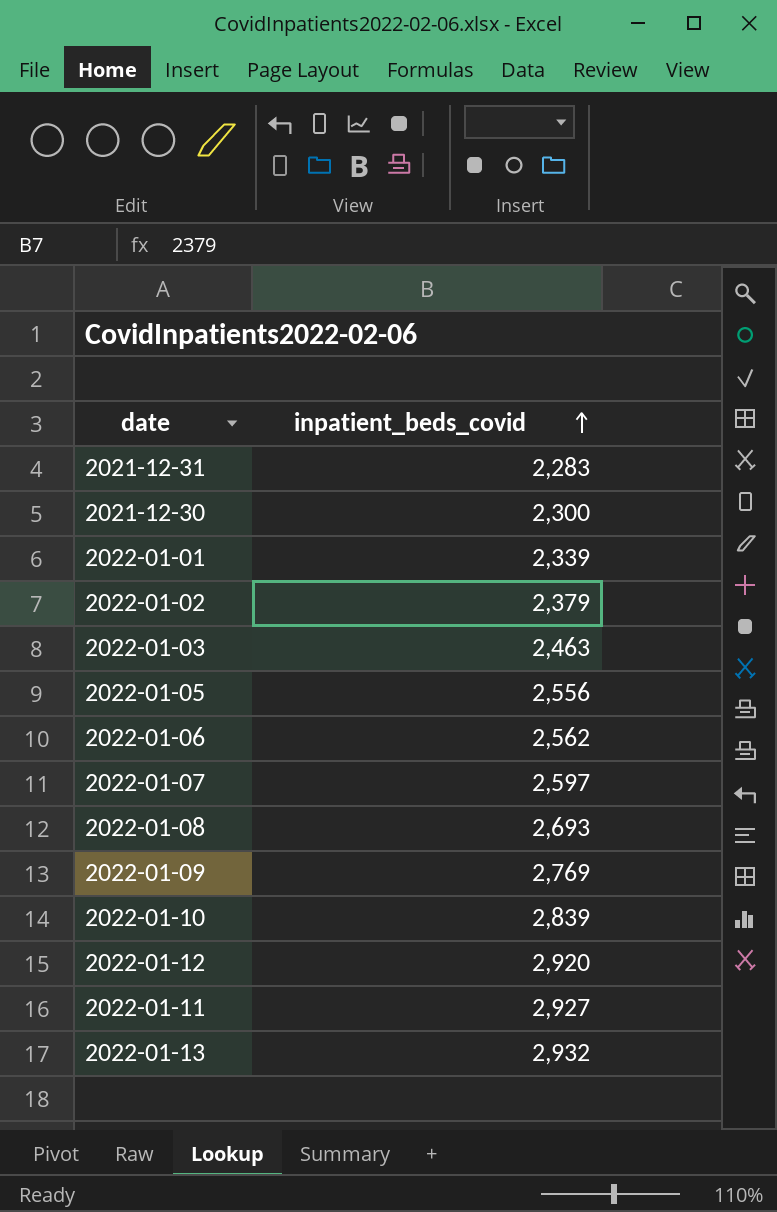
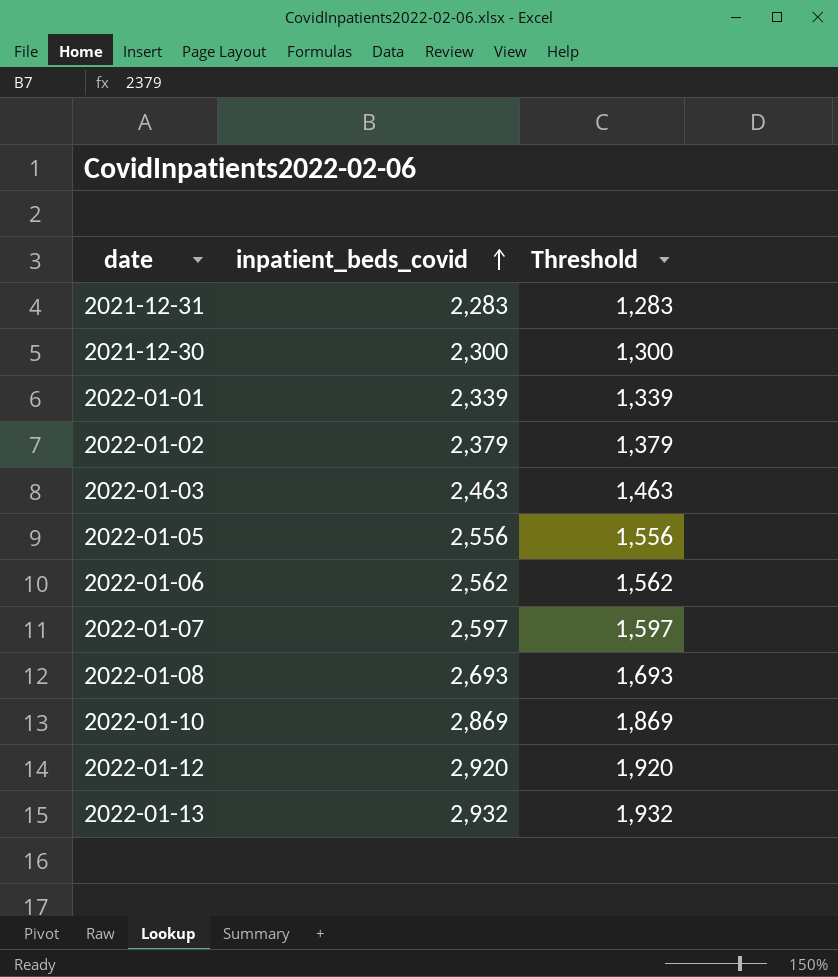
column Threshold | formula: none -> [inpatient_beds_covid] - 1000
row 2022-01-09: 2,769 -> none
row 2022-01-11: 2,927 -> none
2022-01-10 | inpatient_beds_covid: 2,839 -> 2,869

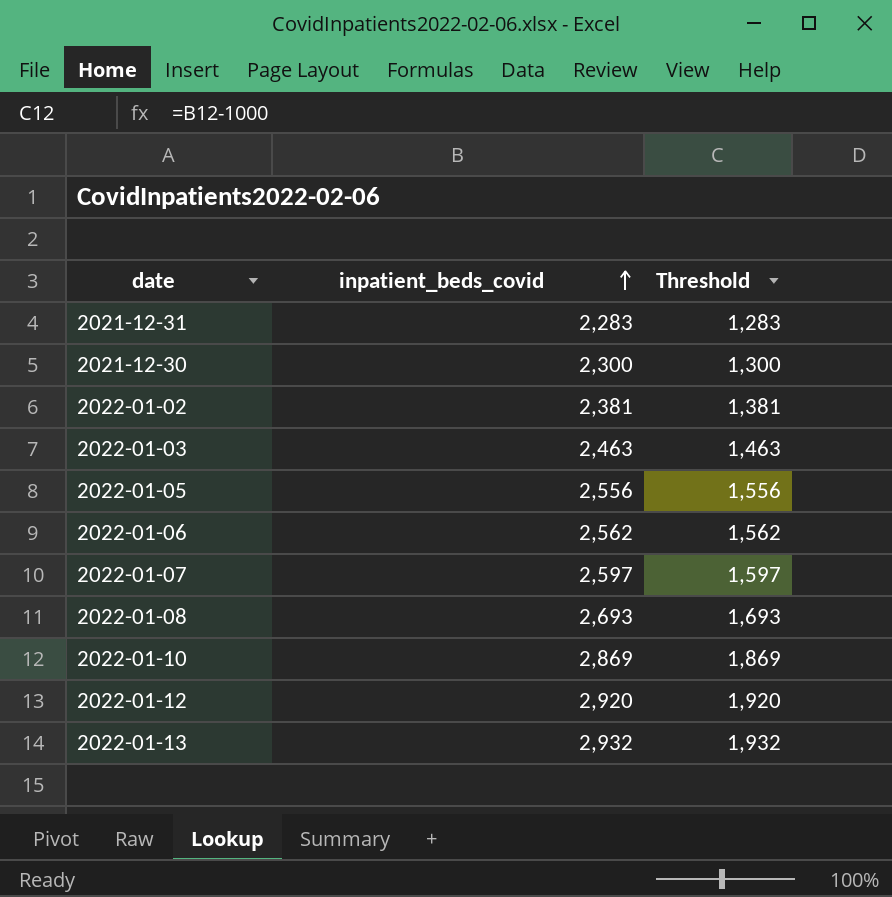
row 2022-01-01: 2,339 | 1,339 -> none
2022-01-02 | inpatient_beds_covid: 2,379 -> 2,381
2022-01-02 | Threshold: 1,379 -> 1,381

